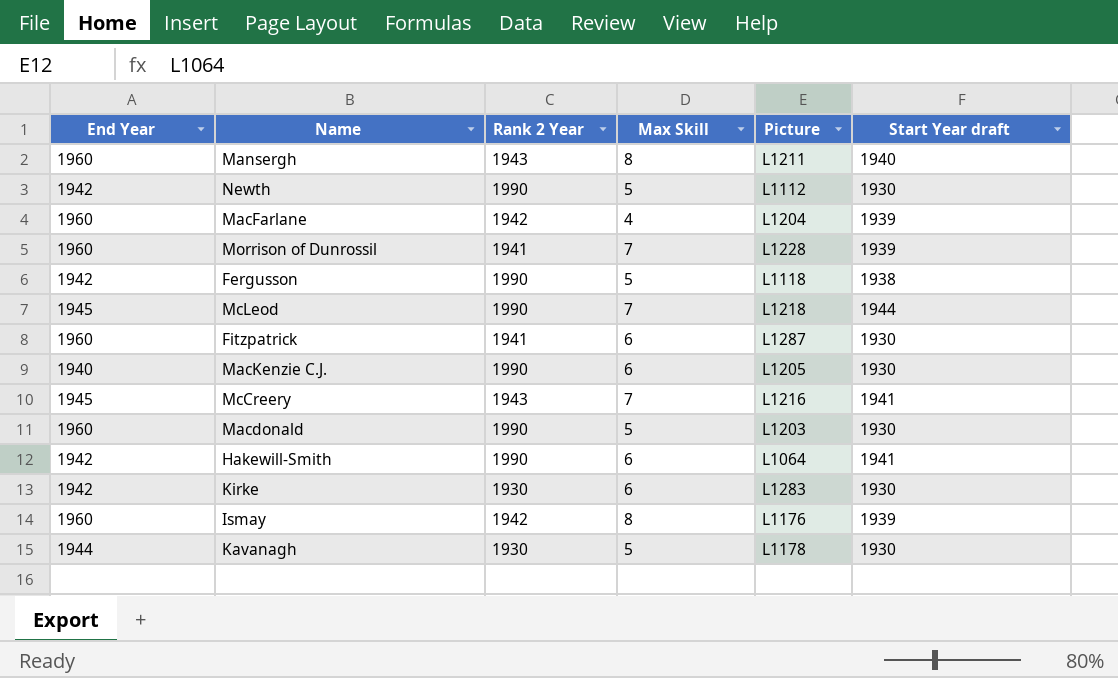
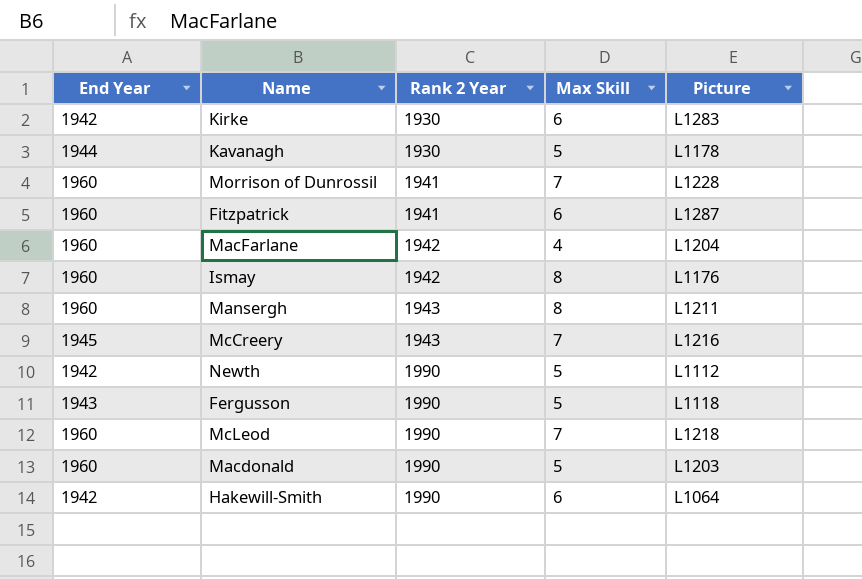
row order: none -> Rank 2 Year ascending
column Start Year draft | position: 6 -> none
row MacKenzie C.J.: 1940 | 1990 | 6 | L1205 | 1930 -> none
Fergusson | End Year: 1942 -> 1943
McLeod | End Year: 1945 -> 1960

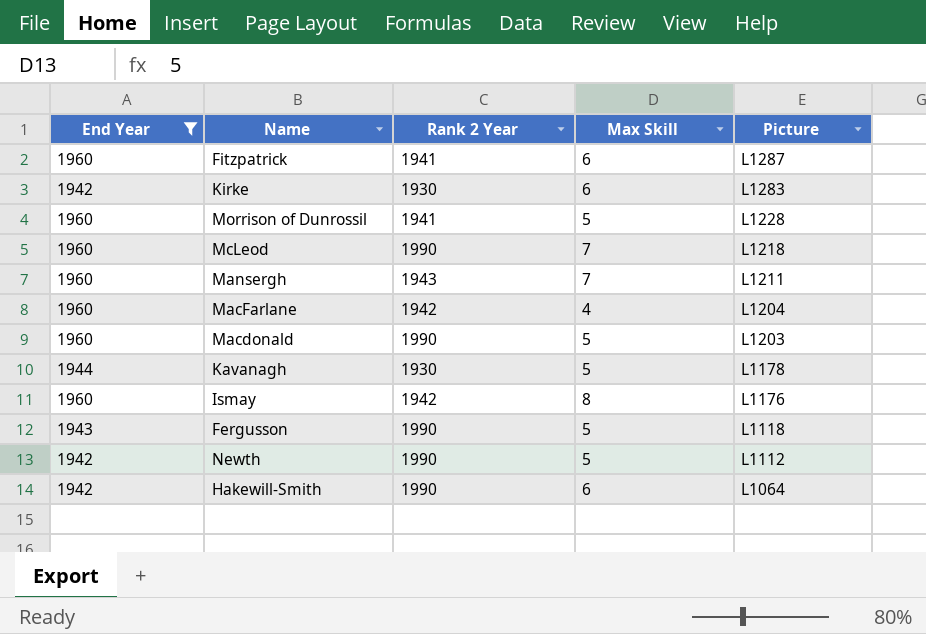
filter: none -> End Year != 1945
row order: Rank 2 Year ascending -> Picture descending
Morrison of Dunrossil | Max Skill: 7 -> 5
Mansergh | Max Skill: 8 -> 7

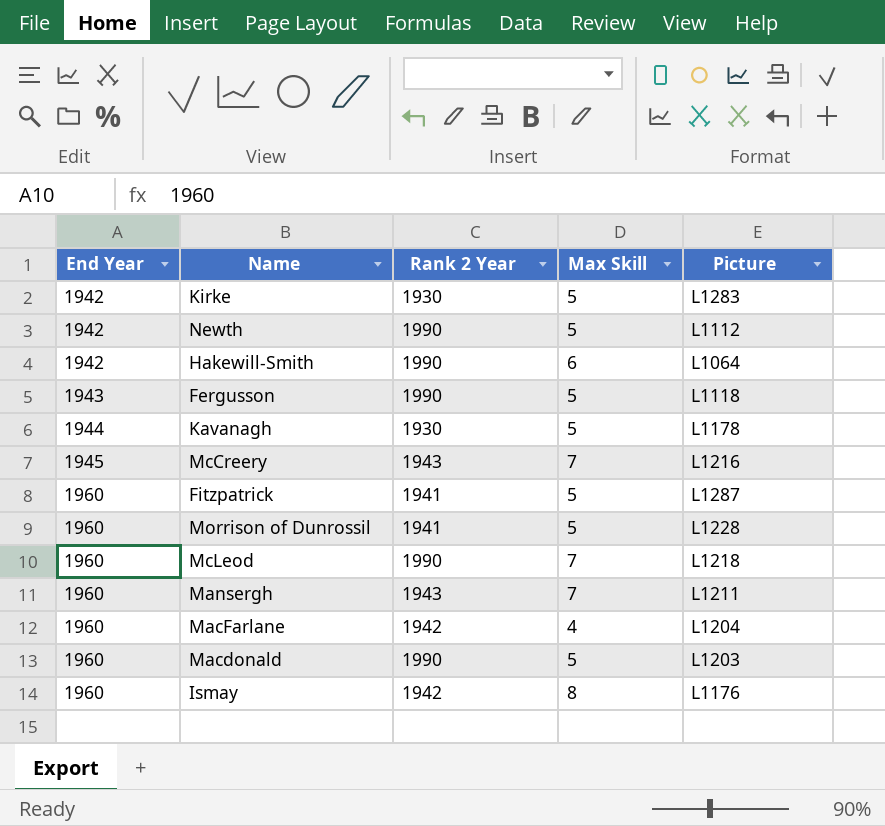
filter: End Year != 1945 -> none
row order: Picture descending -> End Year ascending
Kirke | Max Skill: 6 -> 5
Fitzpatrick | Max Skill: 6 -> 5

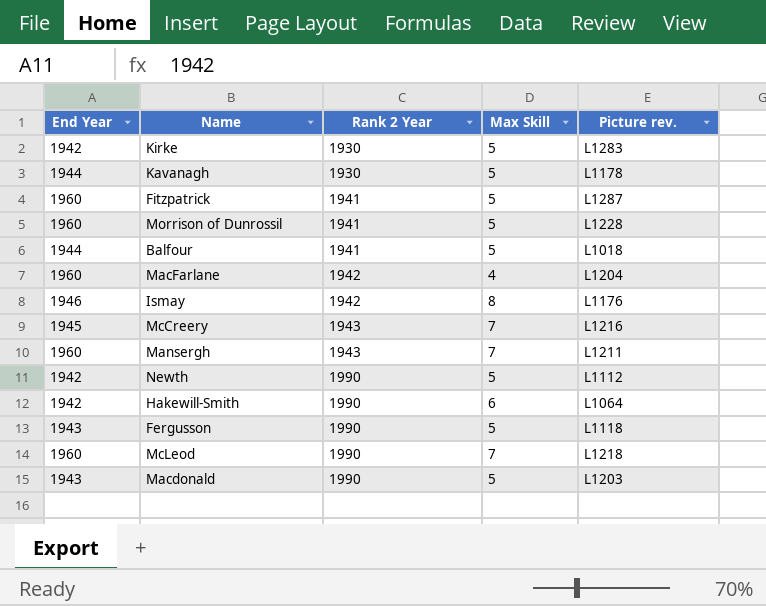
row order: End Year ascending -> Rank 2 Year ascending
column name: Picture -> Picture rev.
row Balfour: none -> 1944 | 1941 | 5 | L1018
Ismay | End Year: 1960 -> 1946
Macdonald | End Year: 1960 -> 1943

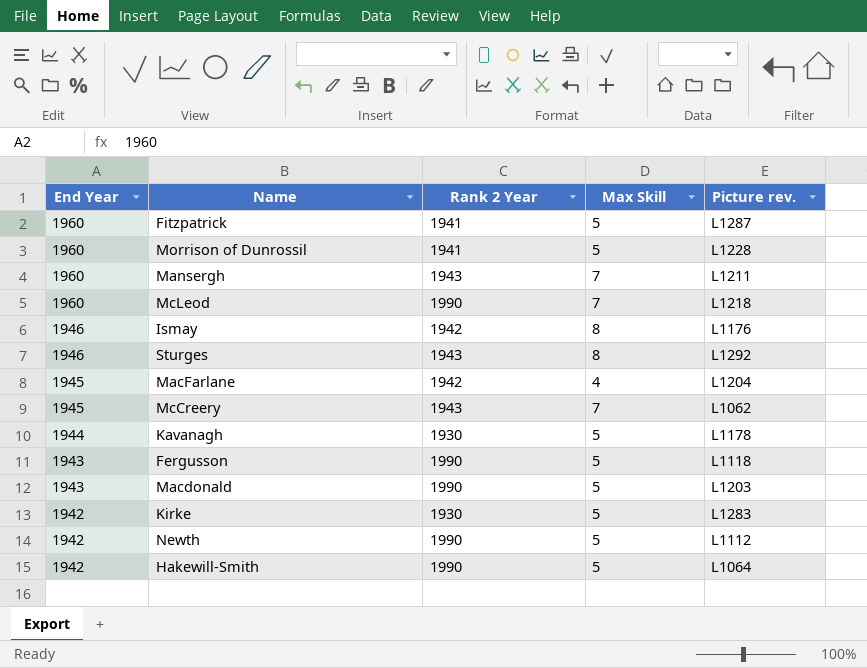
row order: Rank 2 Year ascending -> End Year descending
row Balfour: 1944 | 1941 | 5 | L1018 -> none
row Sturges: none -> 1946 | 1943 | 8 | L1292
MacFarlane | End Year: 1960 -> 1945
McCreery | Picture rev.: L1216 -> L1062
Hakewill-Smith | Max Skill: 6 -> 5

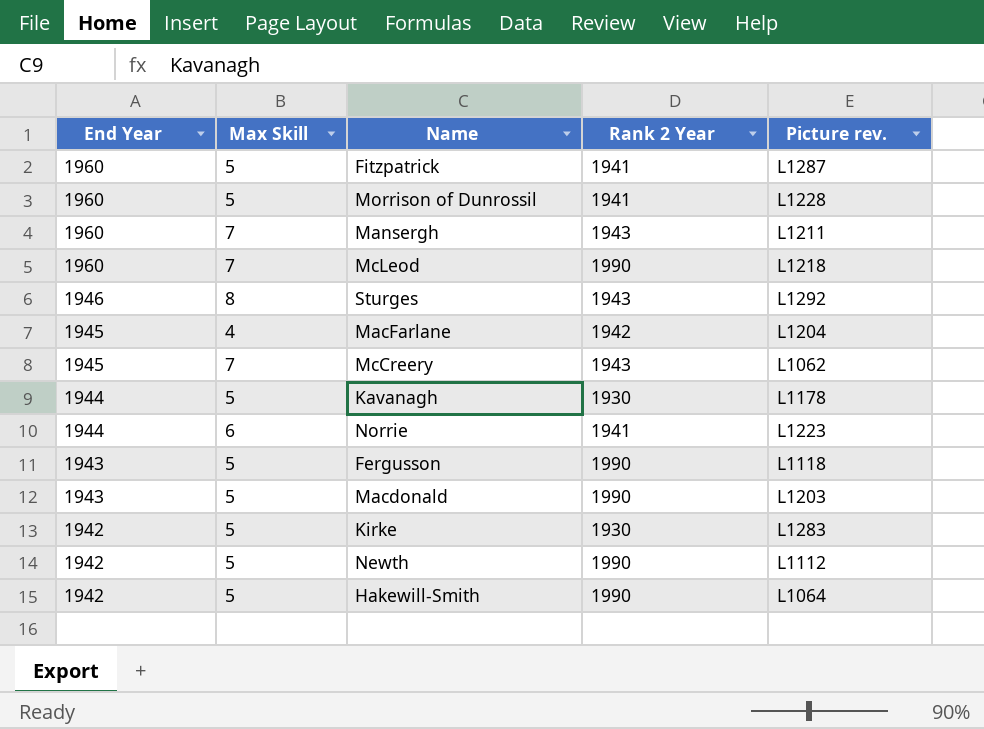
column Max Skill | position: 4 -> 2
row Ismay: 1946 | 1942 | 8 | L1176 -> none
row Norrie: none -> 1944 | 6 | 1941 | L1223

